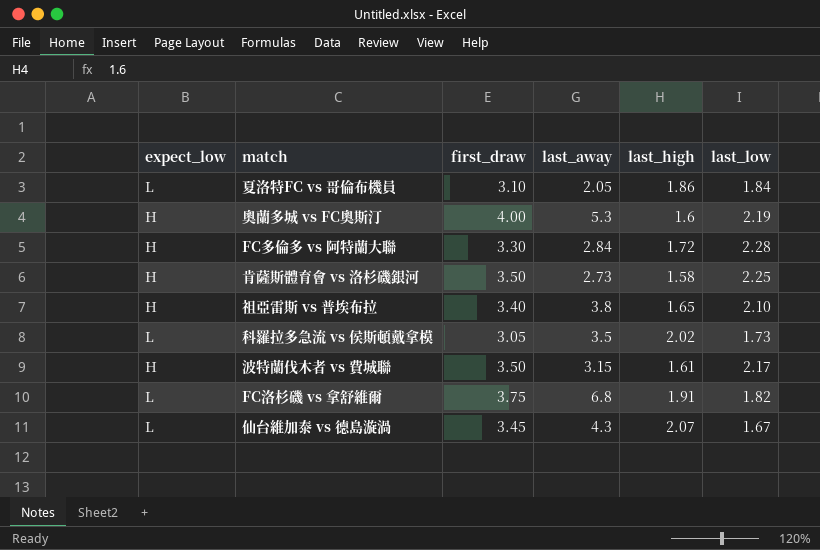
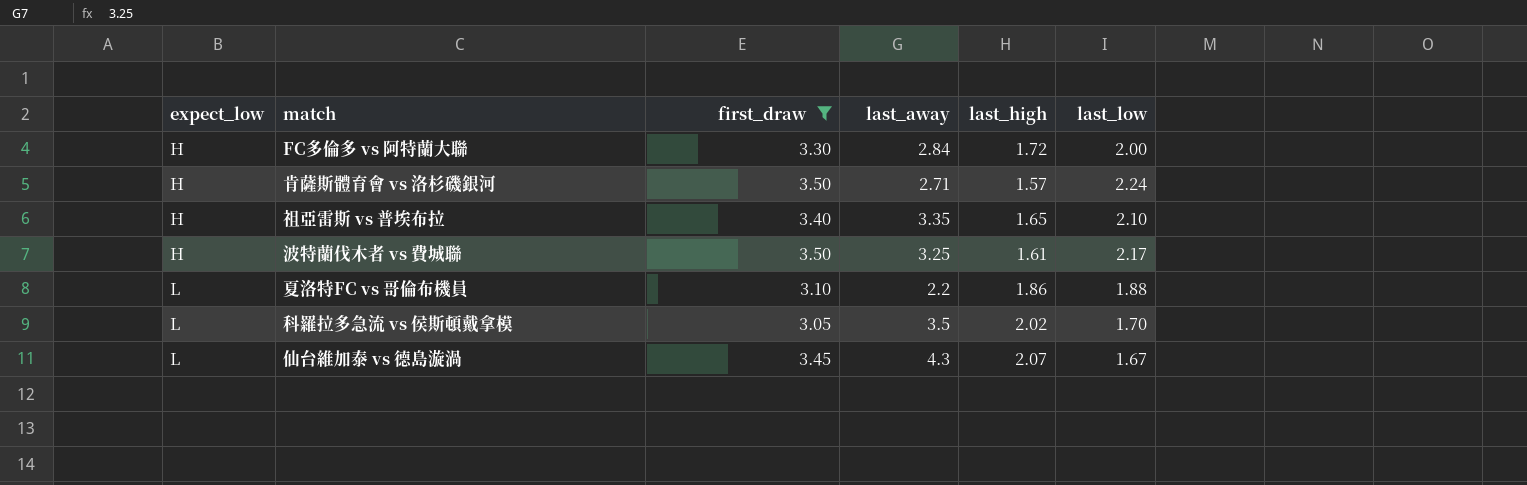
filter: none -> first_draw <= 3.50
row order: none -> expect_low ascending
FC多倫多 vs 阿特蘭大聯 | last_low: 2.28 -> 2.00
肯薩斯體育會 vs 洛杉磯銀河 | last_away: 2.73 -> 2.71
肯薩斯體育會 vs 洛杉磯銀河 | last_high: 1.58 -> 1.57
肯薩斯體育會 vs 洛杉磯銀河 | last_low: 2.25 -> 2.24
祖亞雷斯 vs 普埃布拉 | last_away: 3.8 -> 3.35
波特蘭伐木者 vs 費城聯 | last_away: 3.15 -> 3.25
夏洛特FC vs 哥倫布機員 | last_away: 2.05 -> 2.2
夏洛特FC vs 哥倫布機員 | last_low: 1.84 -> 1.88
科羅拉多急流 vs 侯斯頓戴拿模 | last_low: 1.73 -> 1.70

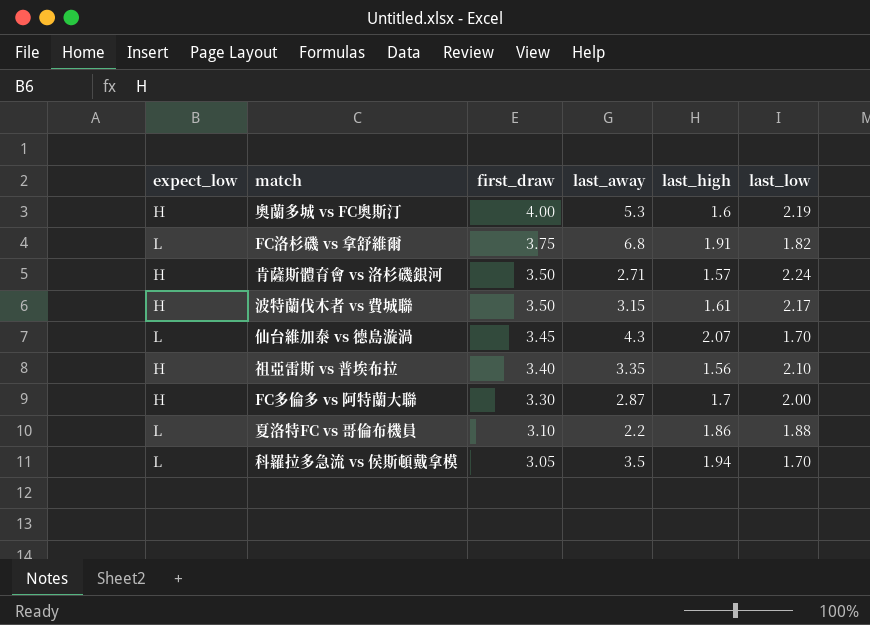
filter: first_draw <= 3.50 -> none
row order: expect_low ascending -> first_draw descending
波特蘭伐木者 vs 費城聯 | last_away: 3.25 -> 3.15
仙台維加泰 vs 德島漩渦 | last_low: 1.67 -> 1.70
祖亞雷斯 vs 普埃布拉 | last_high: 1.65 -> 1.56
FC多倫多 vs 阿特蘭大聯 | last_away: 2.84 -> 2.87
FC多倫多 vs 阿特蘭大聯 | last_high: 1.72 -> 1.7
科羅拉多急流 vs 侯斯頓戴拿模 | last_high: 2.02 -> 1.94

